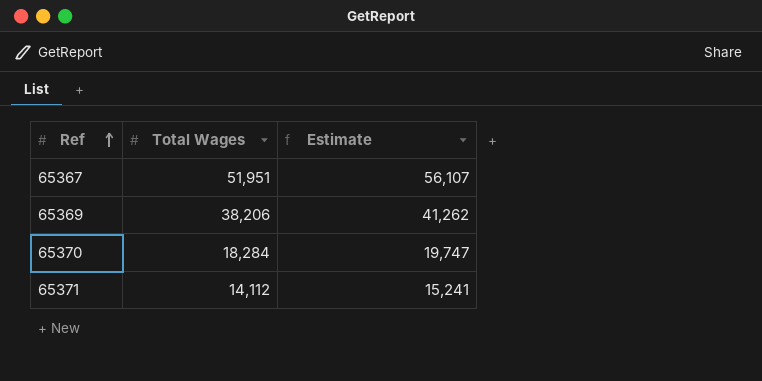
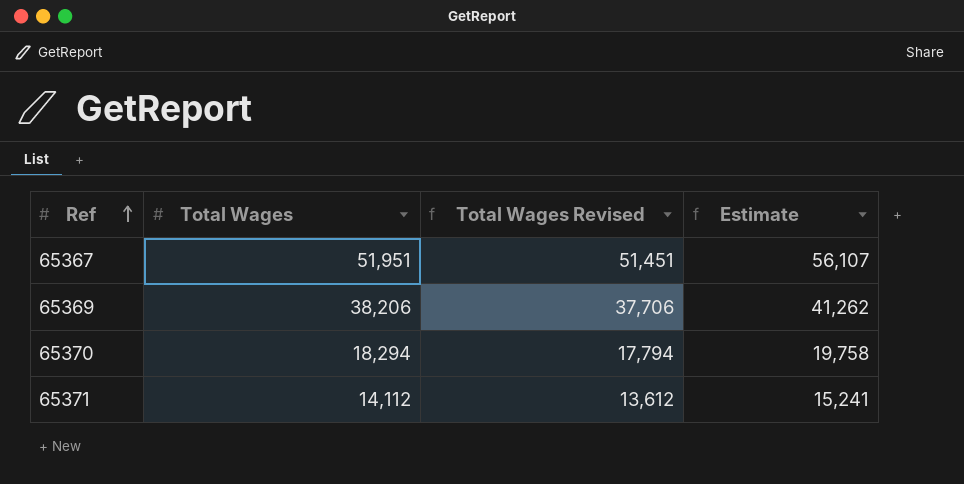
column Total Wages Revised | formula: none -> [Total Wages] - 500
65370 | Total Wages: 18,284 -> 18,294
65370 | Estimate: 19,747 -> 19,758

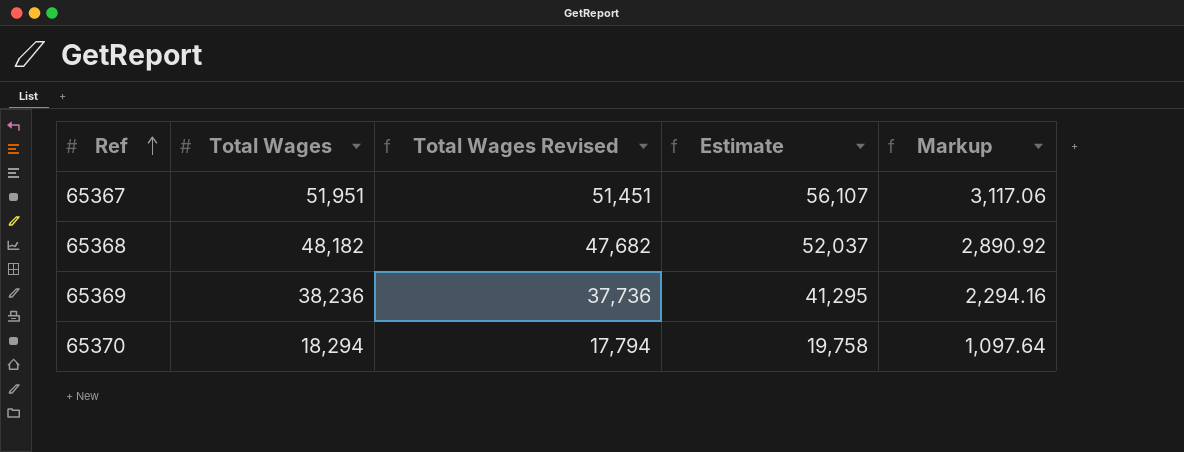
column Markup | formula: none -> [Total Wages] * 0.06
row 65371: 14,112 | 13,612 | 15,241 -> none
row 65368: none -> 48,182 | 47,682 | 52,037 | 2,890.92
65369 | Total Wages: 38,206 -> 38,236
65369 | Total Wages Revised: 37,706 -> 37,736
65369 | Estimate: 41,262 -> 41,295

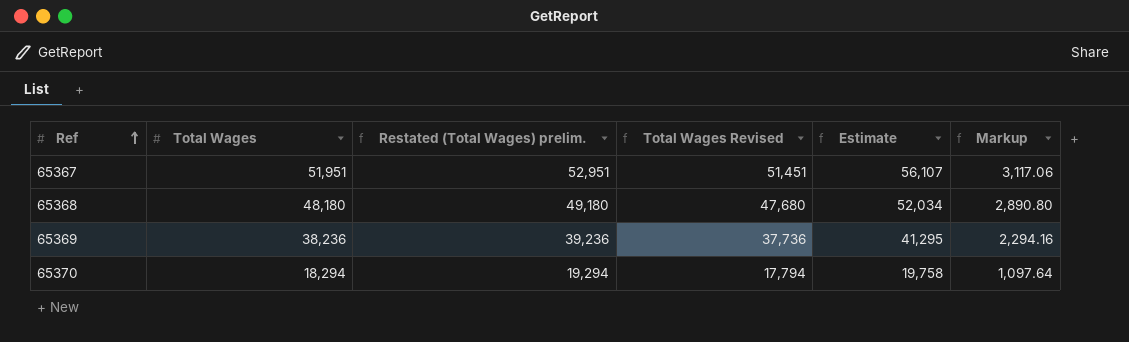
column Restated (Total Wages) prelim. | formula: none -> [Total Wages] + 1000
65368 | Total Wages: 48,182 -> 48,180
65368 | Total Wages Revised: 47,682 -> 47,680
65368 | Estimate: 52,037 -> 52,034
65368 | Markup: 2,890.92 -> 2,890.80

